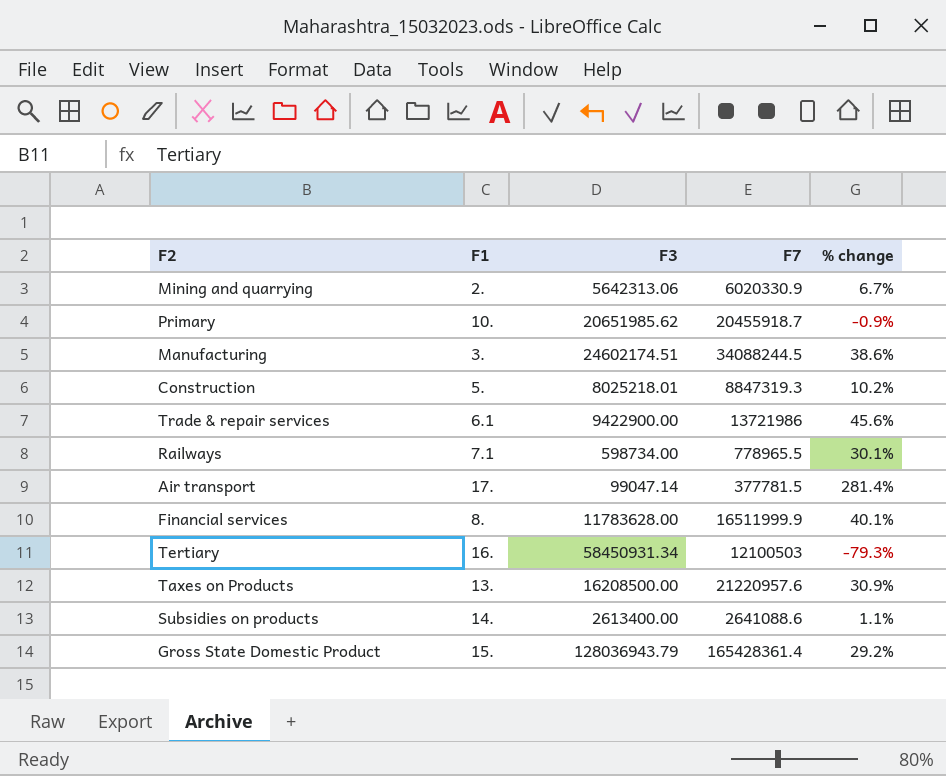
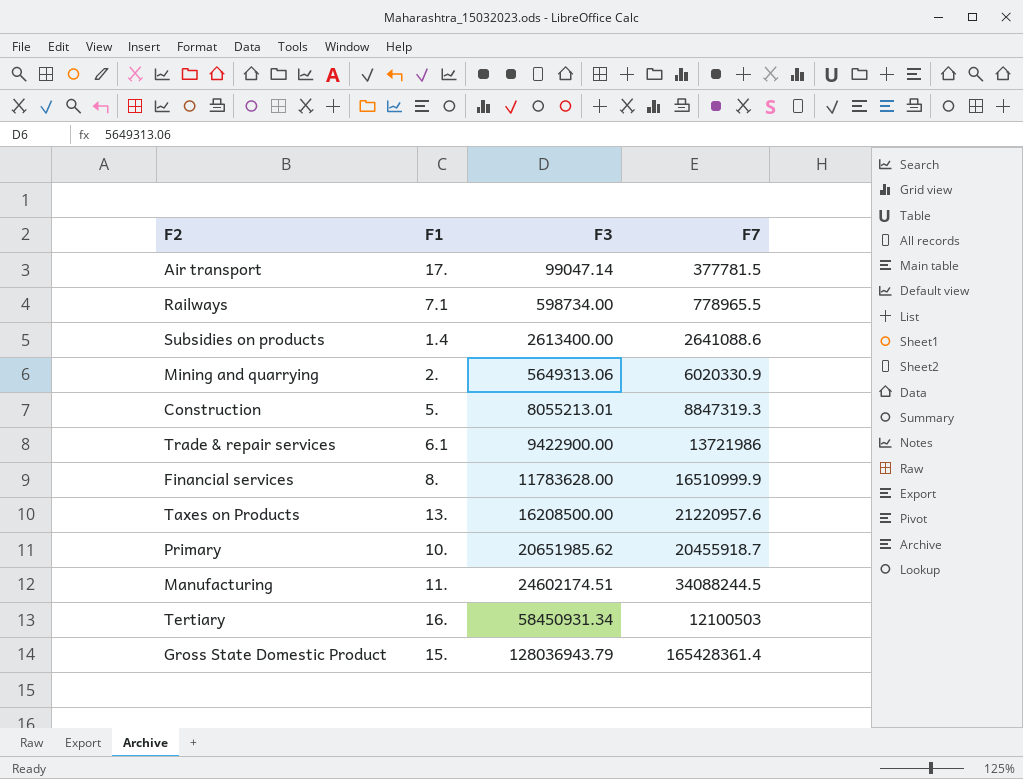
row order: none -> F3 ascending
column % change | formula: ([F7] - [F3]) / [F3] -> none
Subsidies on products | F1: 14. -> 1.4
Mining and quarrying | F3: 5642313.06 -> 5649313.06
Construction | F3: 8025218.01 -> 8055213.01
Financial services | F7: 16511999.9 -> 16510999.9
Manufacturing | F1: 3. -> 11.

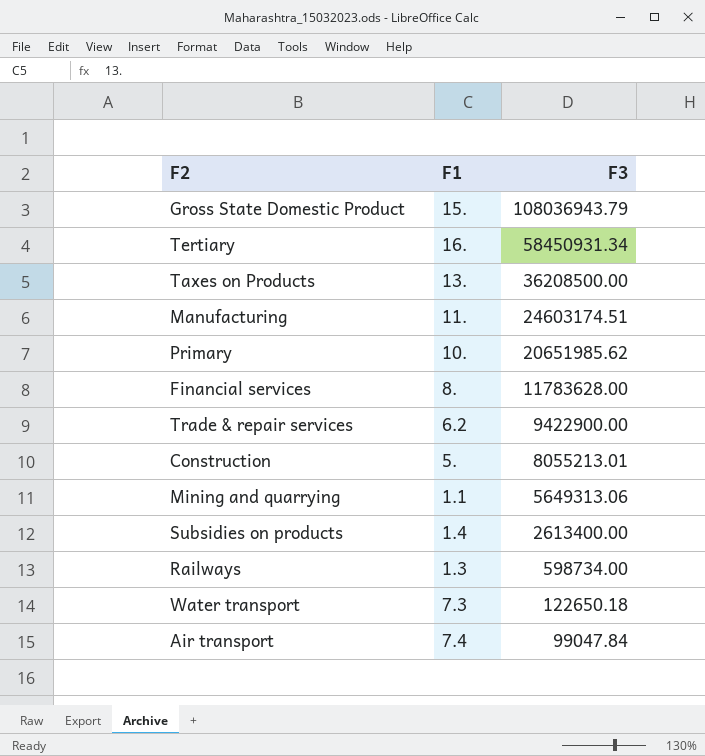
row order: F3 ascending -> F3 descending
column F7 | position: 4 -> none
Gross State Domestic Product | F3: 128036943.79 -> 108036943.79
Taxes on Products | F3: 16208500.00 -> 36208500.00
Manufacturing | F3: 24602174.51 -> 24603174.51
Trade & repair services | F1: 6.1 -> 6.2
Mining and quarrying | F1: 2. -> 1.1
Railways | F1: 7.1 -> 1.3
row Water transport: none -> 7.3 | 122650.18
Air transport | F1: 17. -> 7.4
Air transport | F3: 99047.14 -> 99047.84

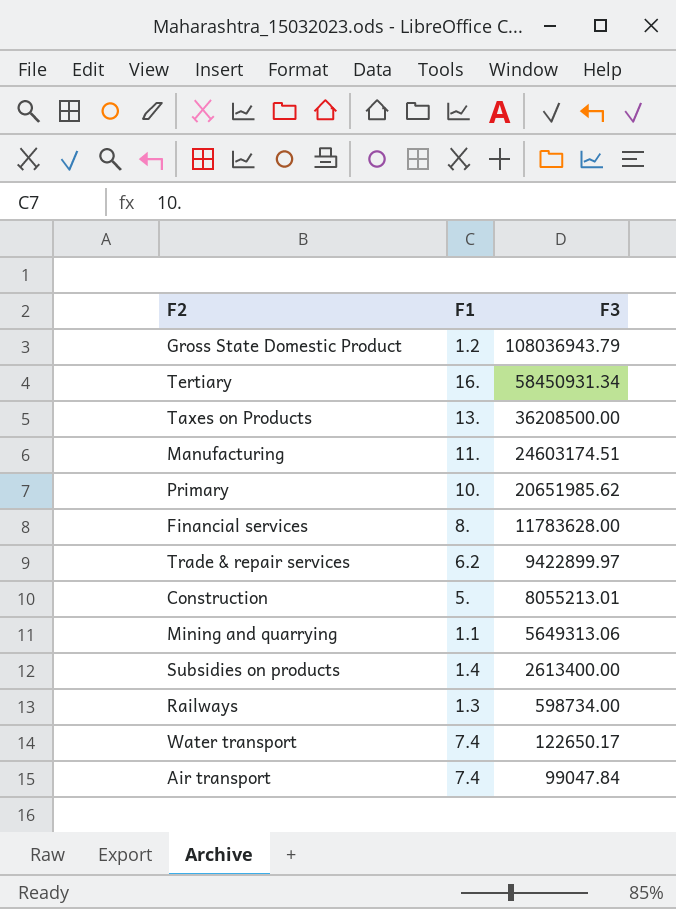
Gross State Domestic Product | F1: 15. -> 1.2
Trade & repair services | F3: 9422900.00 -> 9422899.97
Water transport | F1: 7.3 -> 7.4
Water transport | F3: 122650.18 -> 122650.17

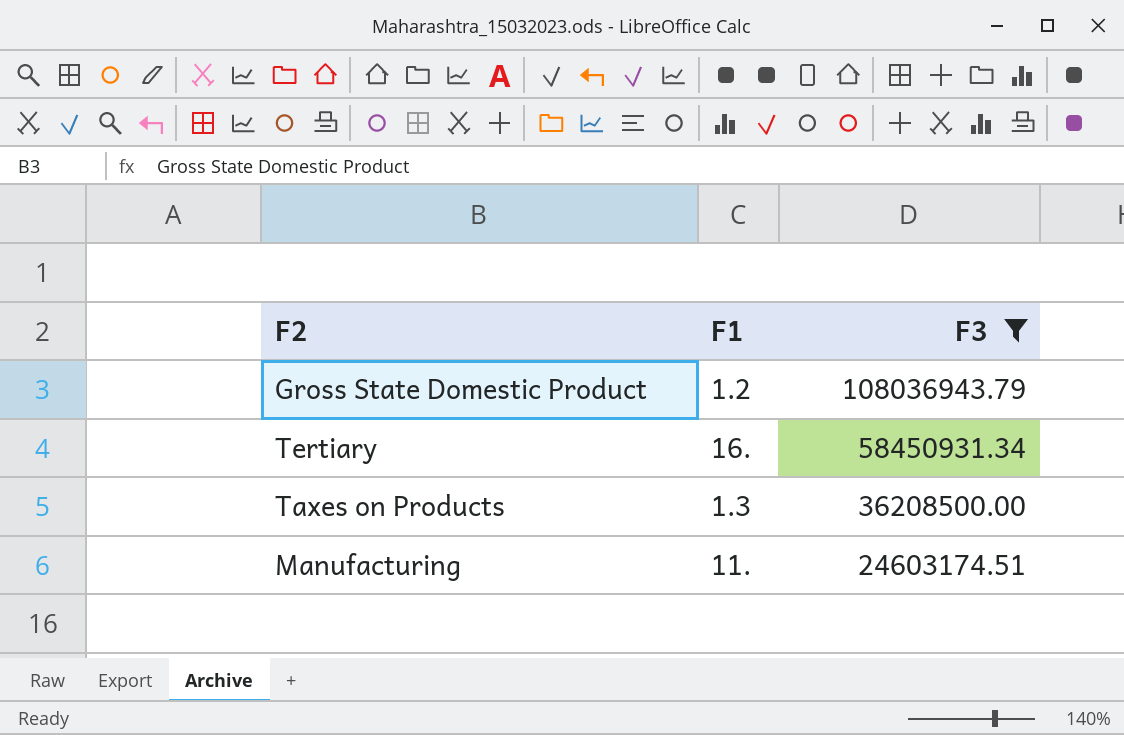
filter: none -> F3 >= 24603174.51
Taxes on Products | F1: 13. -> 1.3

